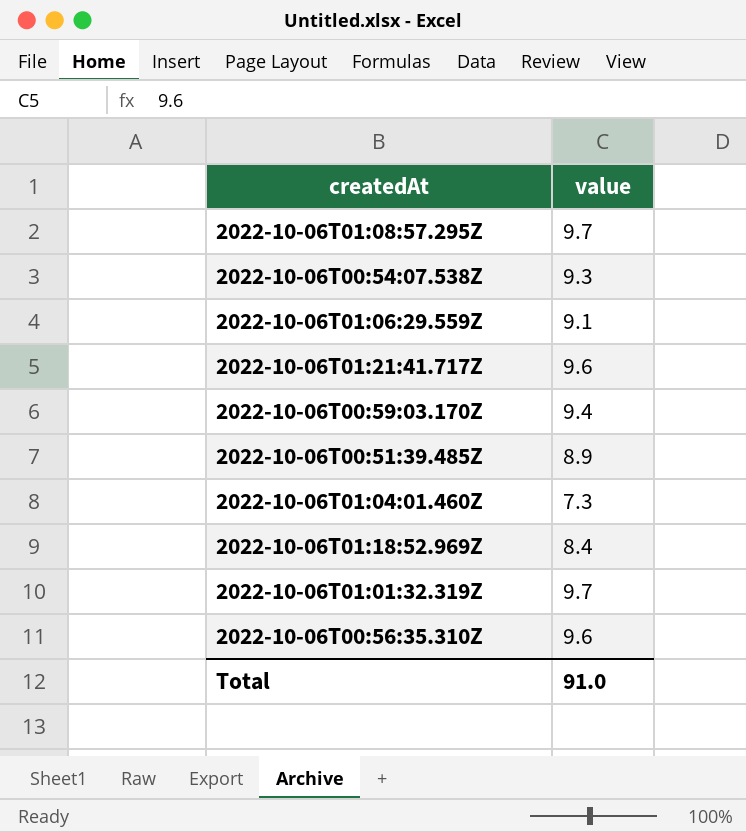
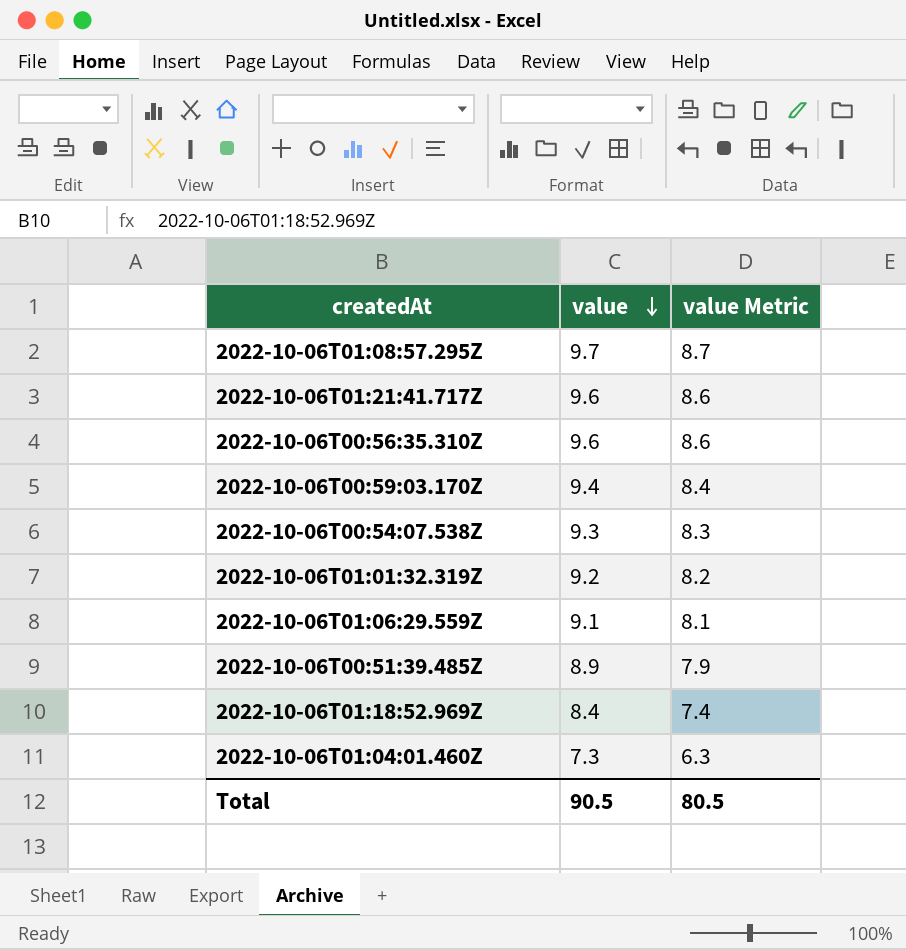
row order: none -> value descending
column value Metric | formula: none -> [value] - 1
2022-10-06T01:01:32.319Z | value: 9.7 -> 9.2
Total | value: 91.0 -> 90.5

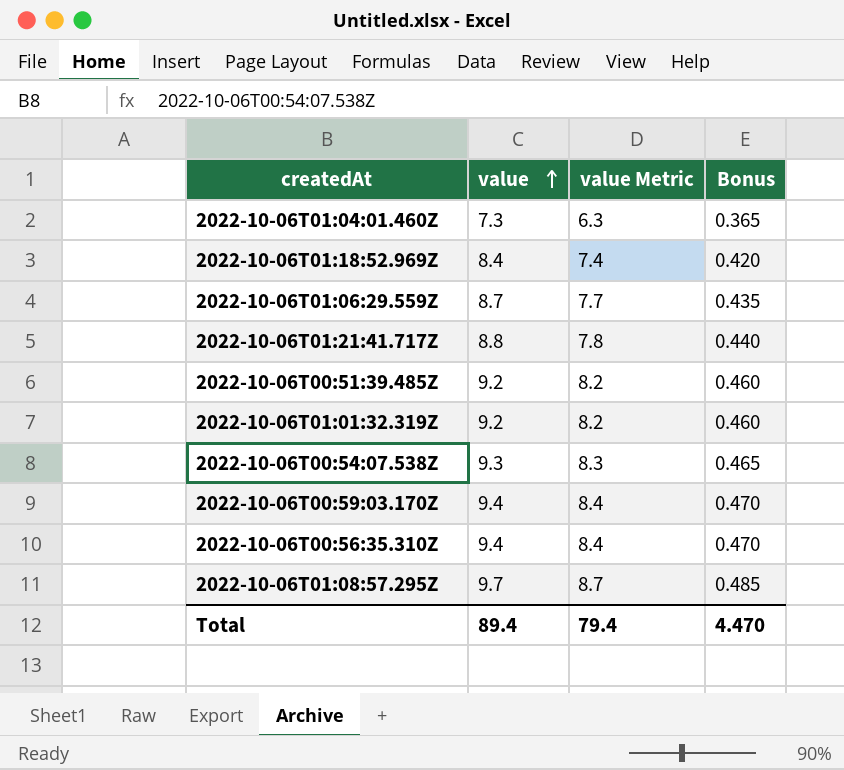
row order: value descending -> value ascending
column Bonus | formula: none -> [value] * 0.05
2022-10-06T01:06:29.559Z | value: 9.1 -> 8.7
2022-10-06T01:06:29.559Z | value Metric: 8.1 -> 7.7
2022-10-06T01:21:41.717Z | value: 9.6 -> 8.8
2022-10-06T01:21:41.717Z | value Metric: 8.6 -> 7.8
2022-10-06T00:51:39.485Z | value: 8.9 -> 9.2
2022-10-06T00:51:39.485Z | value Metric: 7.9 -> 8.2
2022-10-06T00:56:35.310Z | value: 9.6 -> 9.4
2022-10-06T00:56:35.310Z | value Metric: 8.6 -> 8.4
Total | value: 90.5 -> 89.4
Total | value Metric: 80.5 -> 79.4

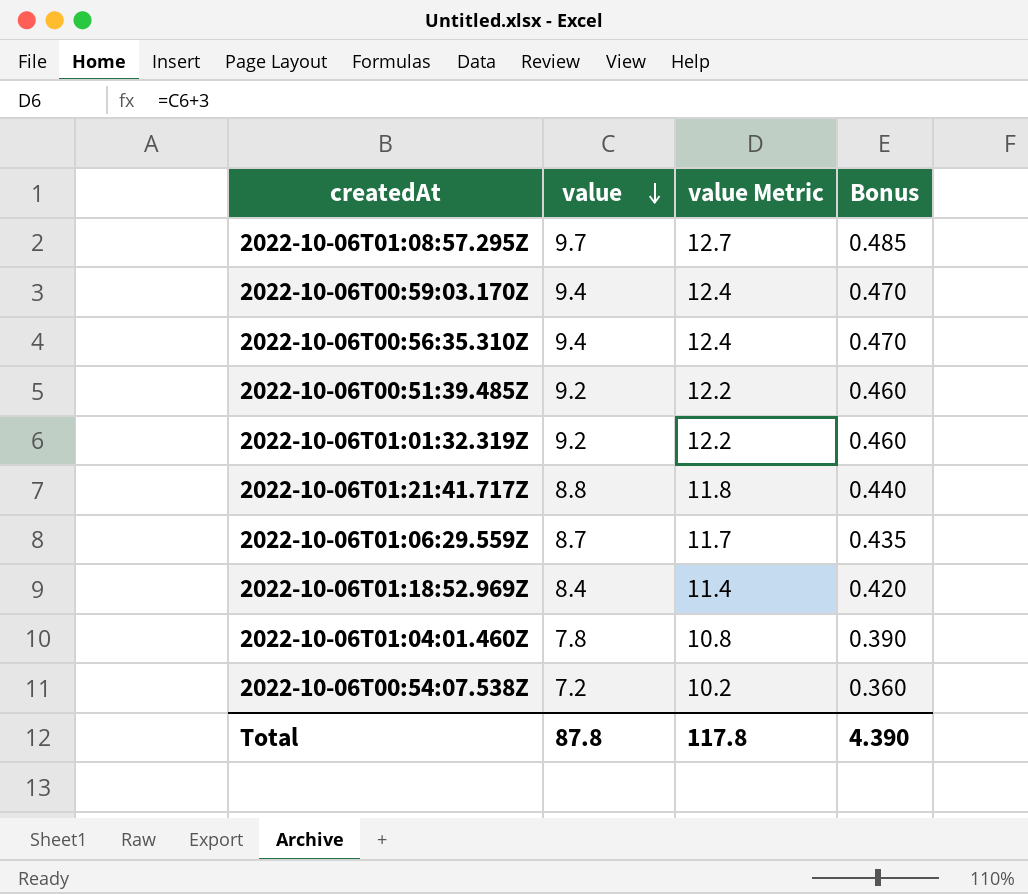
row order: value ascending -> value descending
column value Metric | formula: [value] - 1 -> [value] + 3
2022-10-06T01:04:01.460Z | value: 7.3 -> 7.8
2022-10-06T01:04:01.460Z | Bonus: 0.365 -> 0.390
2022-10-06T00:54:07.538Z | value: 9.3 -> 7.2
2022-10-06T00:54:07.538Z | Bonus: 0.465 -> 0.360
Total | value: 89.4 -> 87.8
Total | value Metric: 79.4 -> 117.8
Total | Bonus: 4.470 -> 4.390

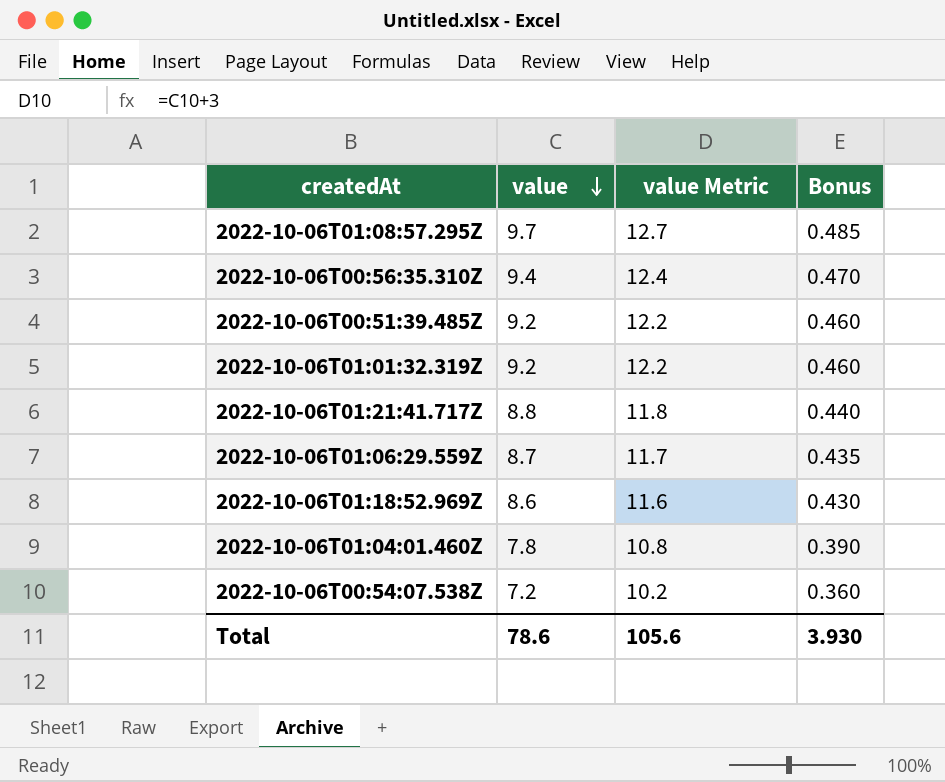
row 2022-10-06T00:59:03.170Z: 9.4 | 12.4 | 0.470 -> none
2022-10-06T01:18:52.969Z | value: 8.4 -> 8.6
2022-10-06T01:18:52.969Z | value Metric: 11.4 -> 11.6
2022-10-06T01:18:52.969Z | Bonus: 0.420 -> 0.430
Total | value: 87.8 -> 78.6
Total | value Metric: 117.8 -> 105.6
Total | Bonus: 4.390 -> 3.930

